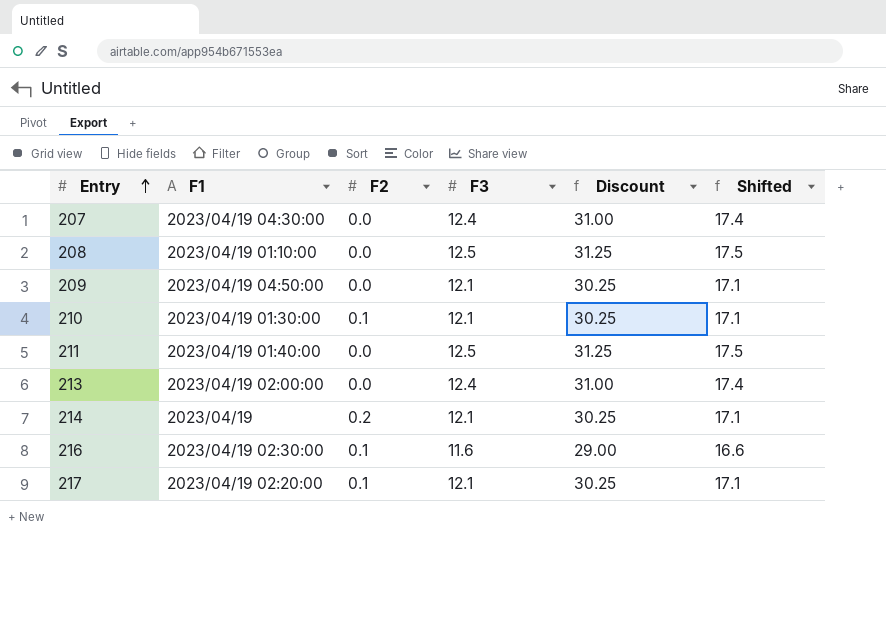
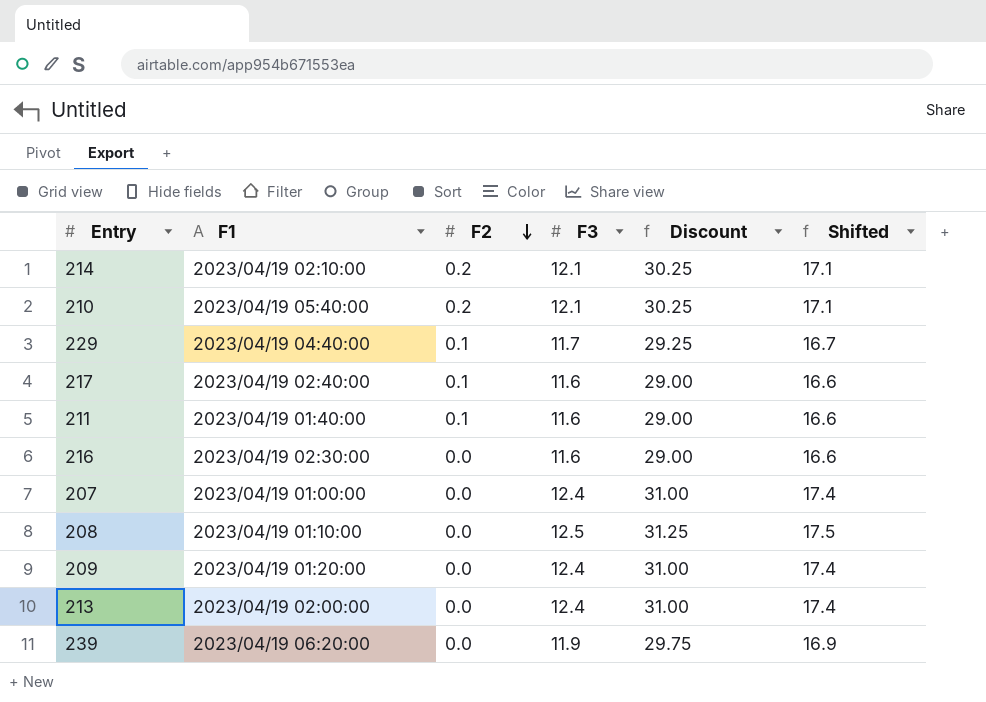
row order: Entry ascending -> F2 descending
214 | F1: 2023/04/19 -> 2023/04/19 02:10:00
210 | F1: 2023/04/19 01:30:00 -> 2023/04/19 05:40:00
210 | F2: 0.1 -> 0.2
row 229: none -> 2023/04/19 04:40:00 | 0.1 | 11.7 | 29.25 | 16.7
217 | F1: 2023/04/19 02:20:00 -> 2023/04/19 02:40:00
217 | F3: 12.1 -> 11.6
217 | Discount: 30.25 -> 29.00
217 | Shifted: 17.1 -> 16.6
211 | F2: 0.0 -> 0.1
211 | F3: 12.5 -> 11.6
211 | Discount: 31.25 -> 29.00
211 | Shifted: 17.5 -> 16.6
216 | F2: 0.1 -> 0.0
207 | F1: 2023/04/19 04:30:00 -> 2023/04/19 01:00:00
209 | F1: 2023/04/19 04:50:00 -> 2023/04/19 01:20:00
209 | F3: 12.1 -> 12.4
209 | Discount: 30.25 -> 31.00
209 | Shifted: 17.1 -> 17.4
row 239: none -> 2023/04/19 06:20:00 | 0.0 | 11.9 | 29.75 | 16.9

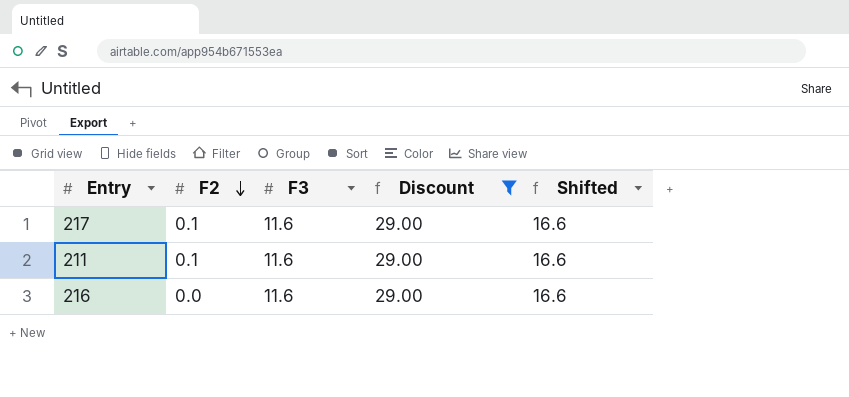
filter: none -> Discount = 29.00
column F1 | position: 2 -> none

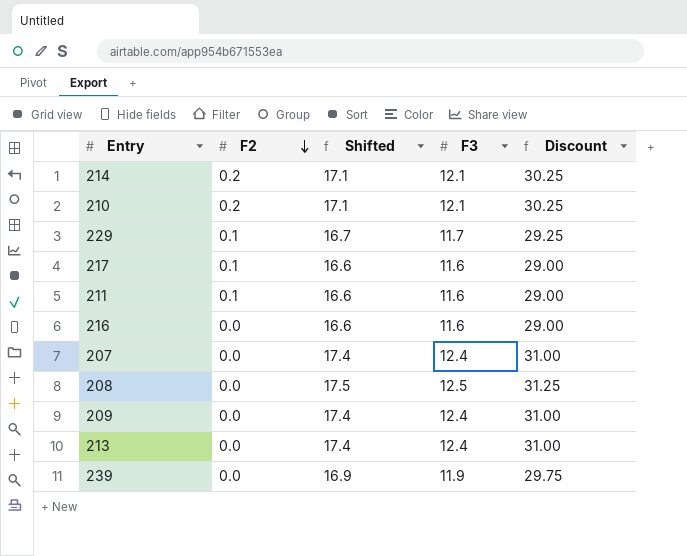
filter: Discount = 29.00 -> none
column Shifted | position: 5 -> 3

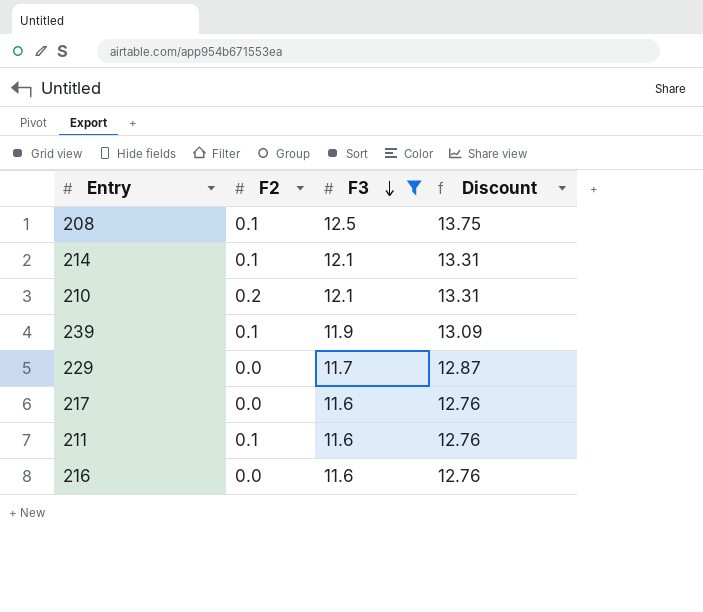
filter: none -> F3 != 12.4
row order: F2 descending -> F3 descending
column Shifted | formula: [F3] + 5 -> none
column Discount | formula: [F3] * 2.5 -> [F3] * 1.1
208 | F2: 0.0 -> 0.1
214 | F2: 0.2 -> 0.1
239 | F2: 0.0 -> 0.1
229 | F2: 0.1 -> 0.0
217 | F2: 0.1 -> 0.0

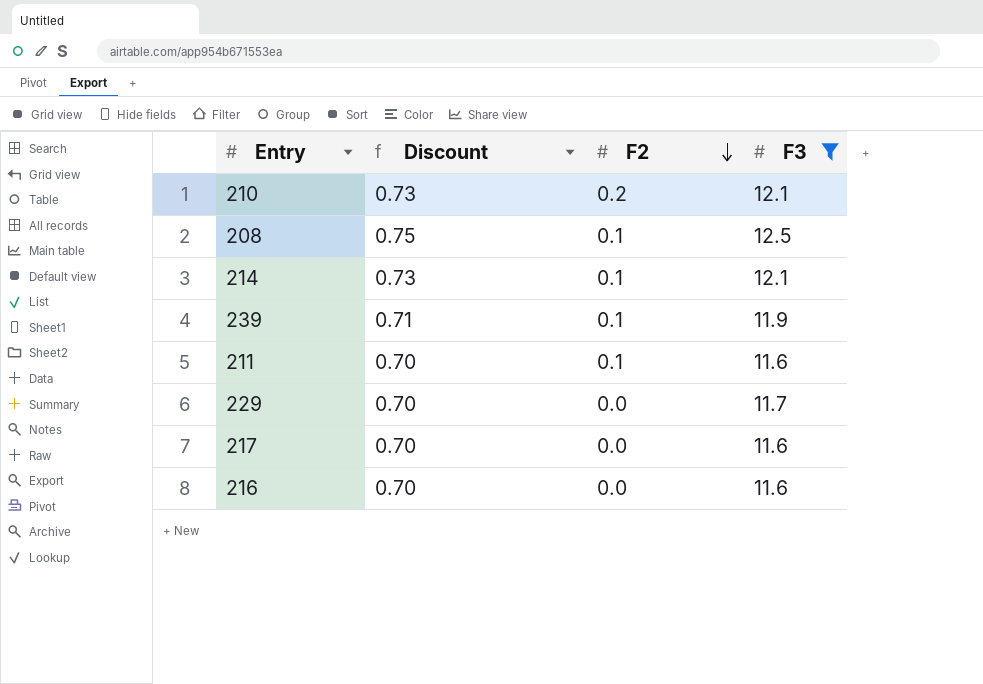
row order: F3 descending -> F2 descending
column Discount | formula: [F3] * 1.1 -> [F3] * 0.06
column Discount | position: 4 -> 2

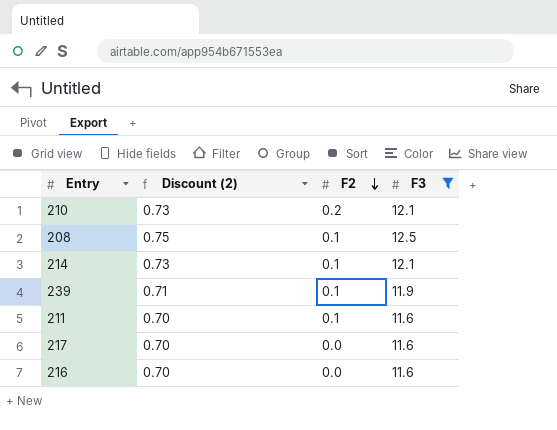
column name: Discount -> Discount (2)
row 229: 0.70 | 0.0 | 11.7 -> none

